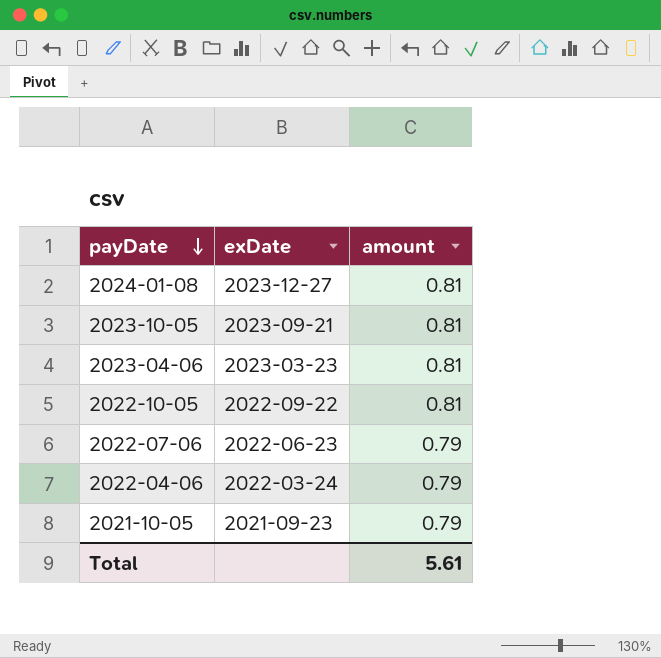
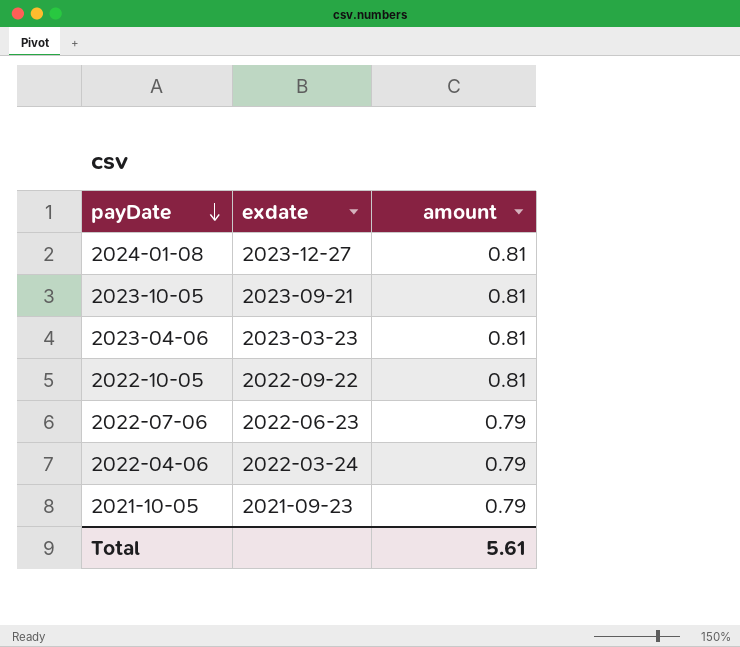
column name: exDate -> exdate

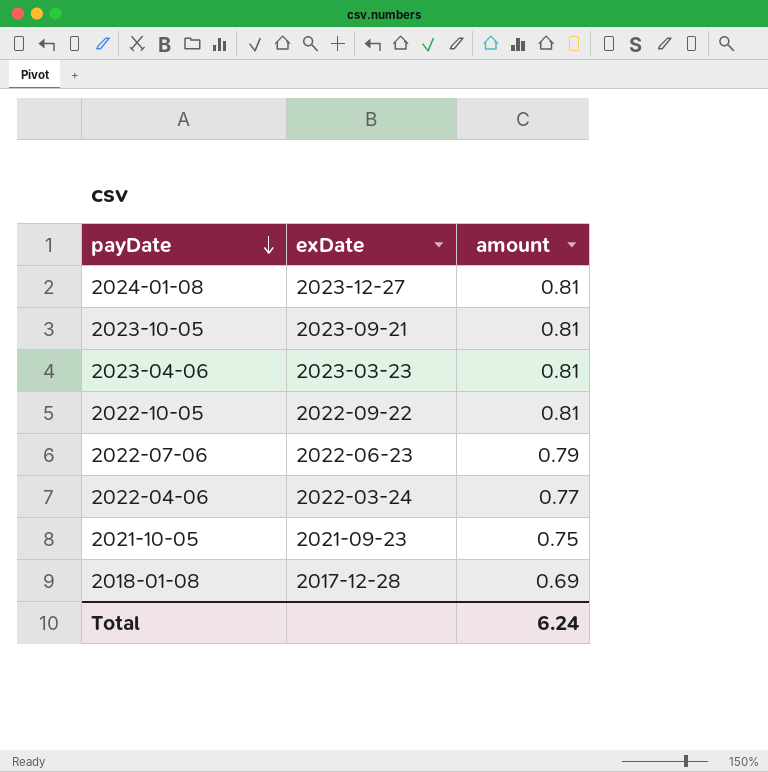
column name: exdate -> exDate
2022-04-06 | amount: 0.79 -> 0.77
2021-10-05 | amount: 0.79 -> 0.75
row 2018-01-08: none -> 2017-12-28 | 0.69
Total | amount: 5.61 -> 6.24

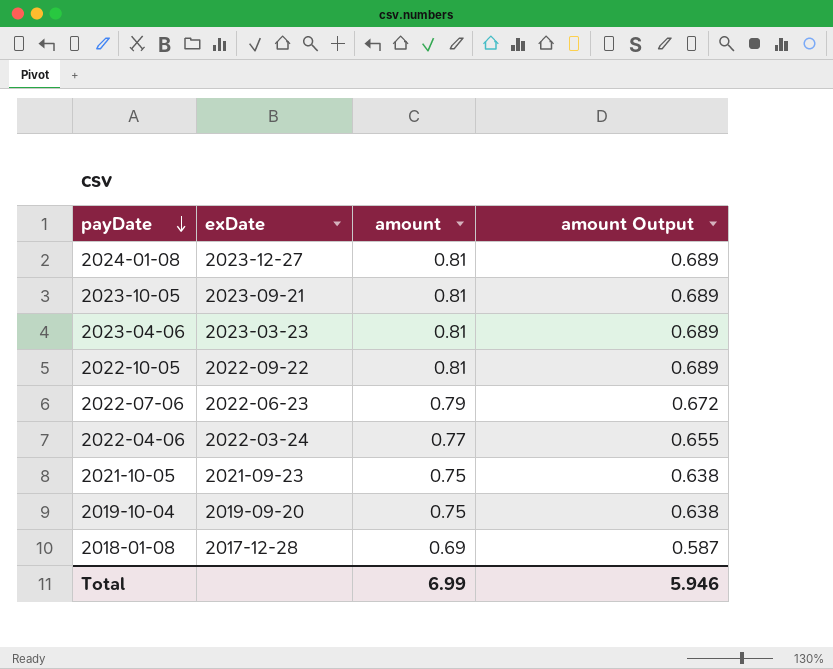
column amount Output | formula: none -> [amount] * 0.85
row 2019-10-04: none -> 2019-09-20 | 0.75 | 0.638
Total | amount: 6.24 -> 6.99

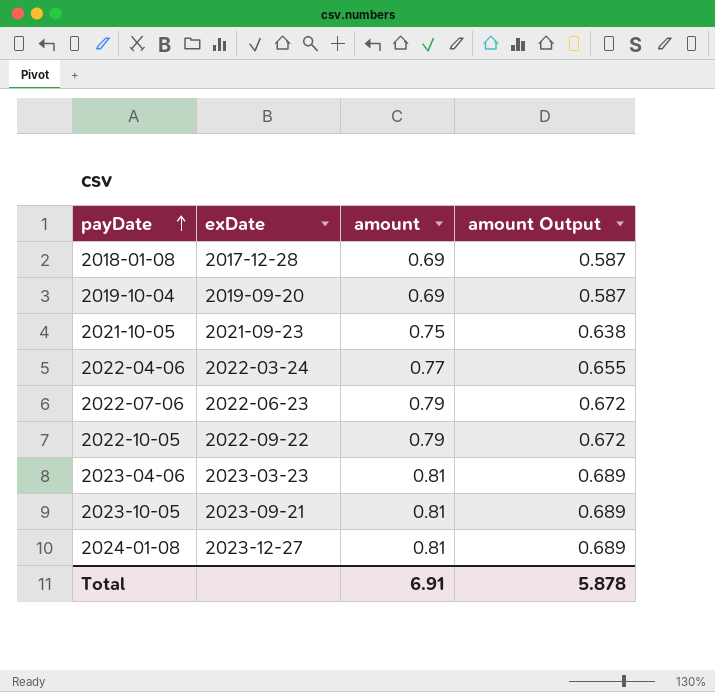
row order: payDate descending -> payDate ascending
2019-10-04 | amount: 0.75 -> 0.69
2019-10-04 | amount Output: 0.638 -> 0.587
2022-10-05 | amount: 0.81 -> 0.79
2022-10-05 | amount Output: 0.689 -> 0.672
Total | amount: 6.99 -> 6.91
Total | amount Output: 5.946 -> 5.878

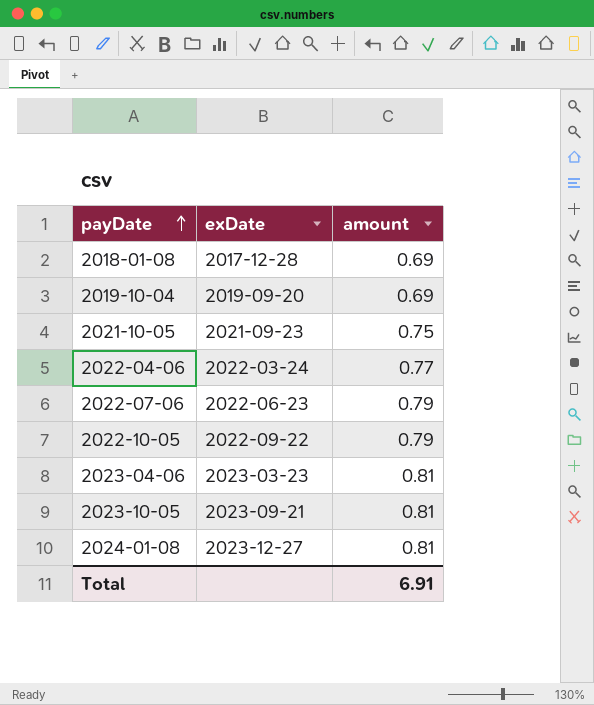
column amount Output | formula: [amount] * 0.85 -> none

